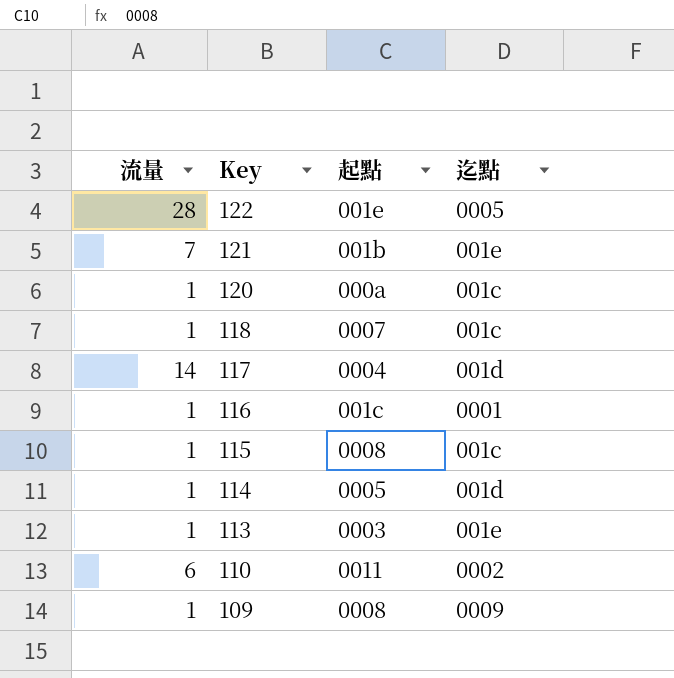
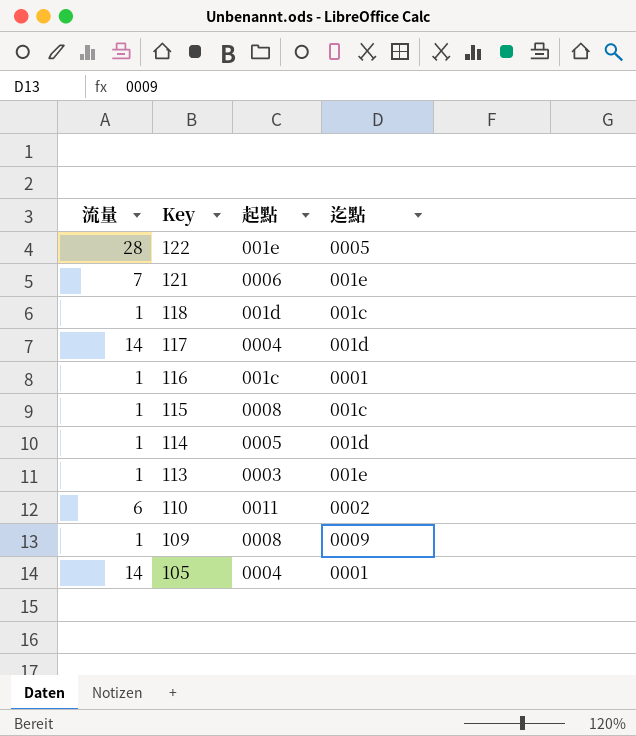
row 120: 1 | 000a | 001c -> none
121 | 起點: 001b -> 0006
118 | 起點: 0007 -> 001d
row 105: none -> 14 | 0004 | 0001

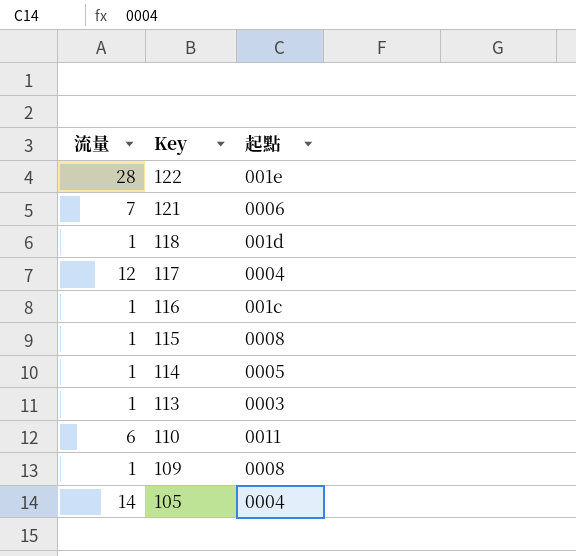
column 迄點 | position: 4 -> none
117 | 流量: 14 -> 12

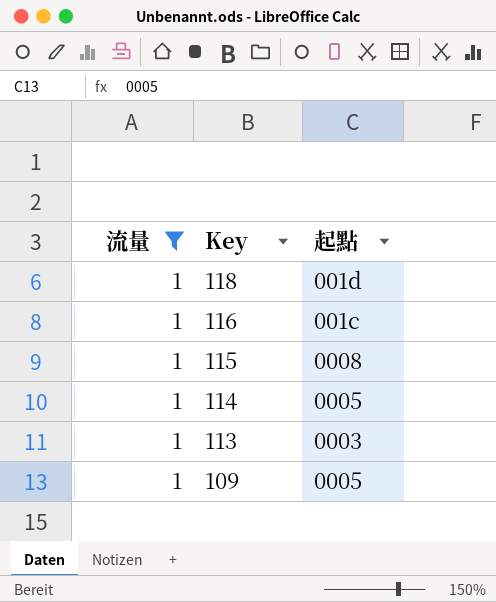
filter: none -> 流量 = 1
109 | 起點: 0008 -> 0005

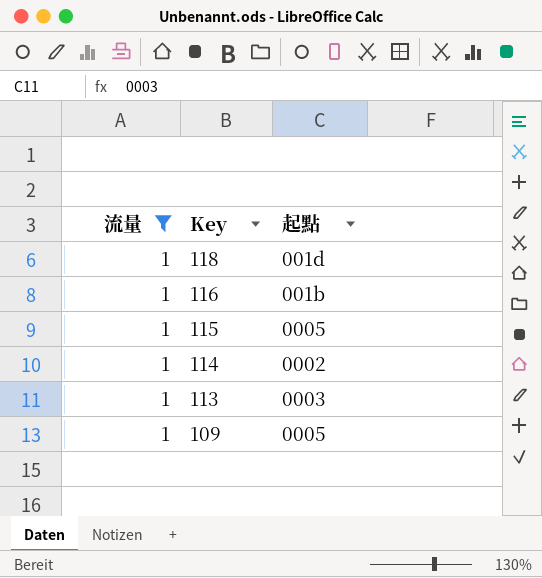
116 | 起點: 001c -> 001b
115 | 起點: 0008 -> 0005
114 | 起點: 0005 -> 0002

